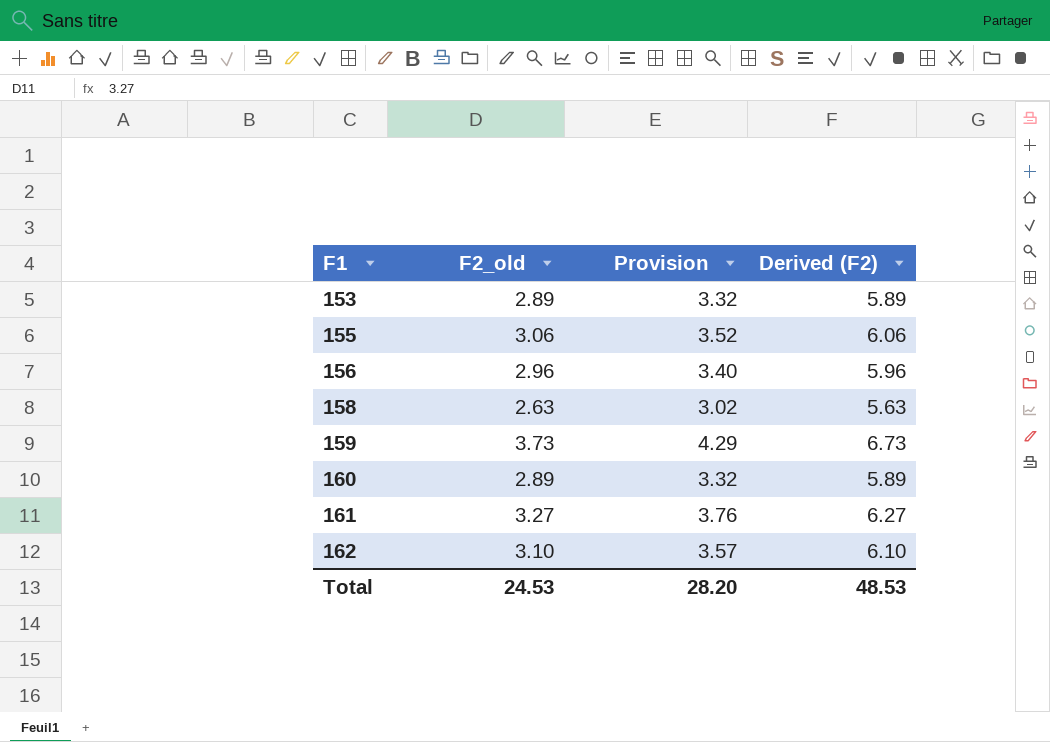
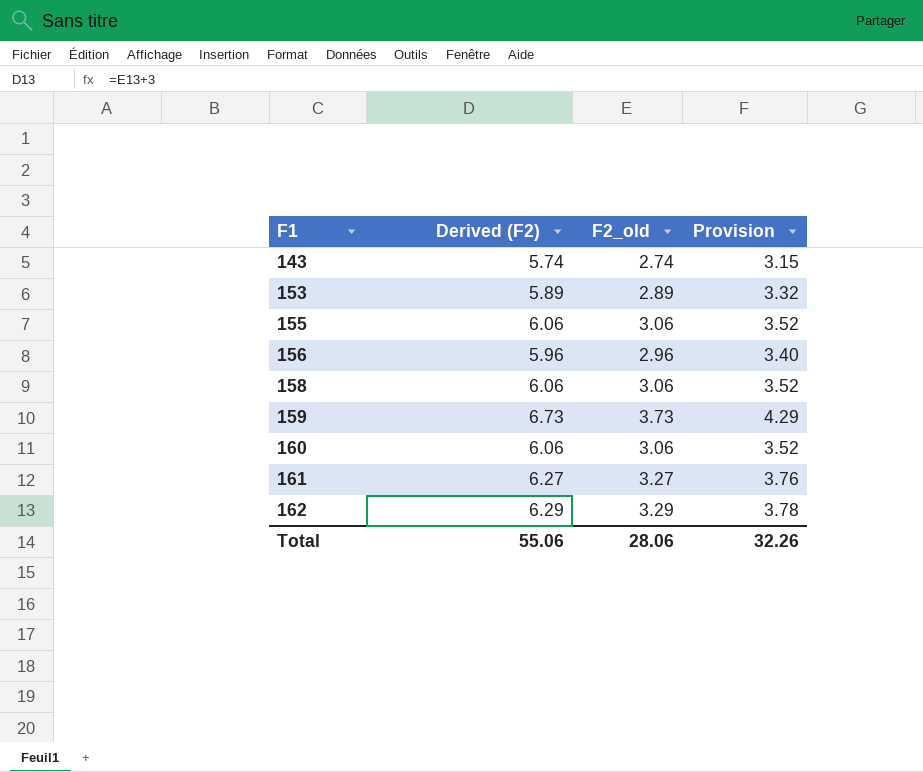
column Derived (F2) | position: 4 -> 2
row 143: none -> 5.74 | 2.74 | 3.15
158 | Derived (F2): 5.63 -> 6.06
158 | F2_old: 2.63 -> 3.06
158 | Provision: 3.02 -> 3.52
160 | Derived (F2): 5.89 -> 6.06
160 | F2_old: 2.89 -> 3.06
160 | Provision: 3.32 -> 3.52
162 | Derived (F2): 6.10 -> 6.29
162 | F2_old: 3.10 -> 3.29
162 | Provision: 3.57 -> 3.78
Total | Derived (F2): 48.53 -> 55.06
Total | F2_old: 24.53 -> 28.06
Total | Provision: 28.20 -> 32.26

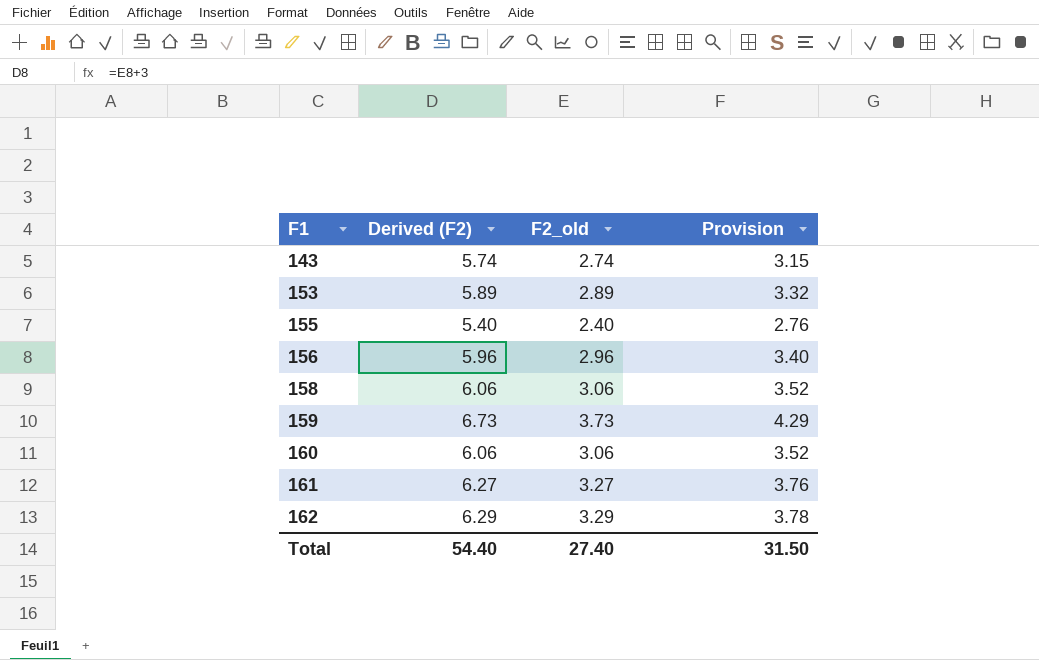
155 | Derived (F2): 6.06 -> 5.40
155 | F2_old: 3.06 -> 2.40
155 | Provision: 3.52 -> 2.76
Total | Derived (F2): 55.06 -> 54.40
Total | F2_old: 28.06 -> 27.40
Total | Provision: 32.26 -> 31.50

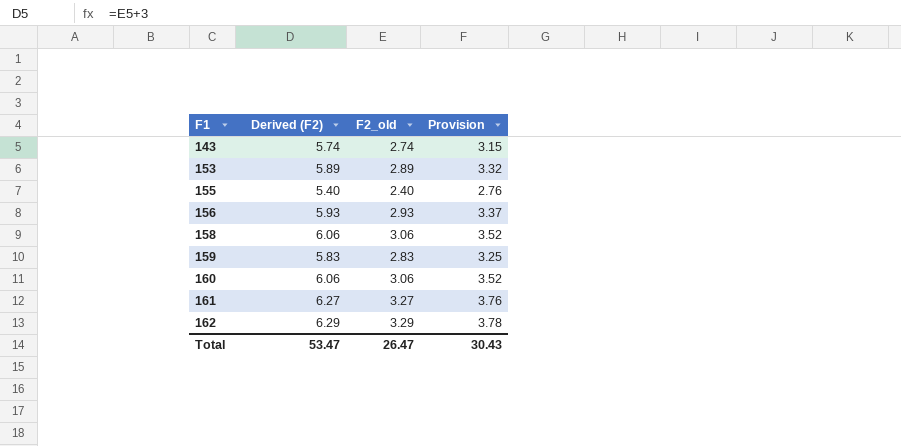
156 | Derived (F2): 5.96 -> 5.93
156 | F2_old: 2.96 -> 2.93
156 | Provision: 3.40 -> 3.37
159 | Derived (F2): 6.73 -> 5.83
159 | F2_old: 3.73 -> 2.83
159 | Provision: 4.29 -> 3.25
Total | Derived (F2): 54.40 -> 53.47
Total | F2_old: 27.40 -> 26.47
Total | Provision: 31.50 -> 30.43

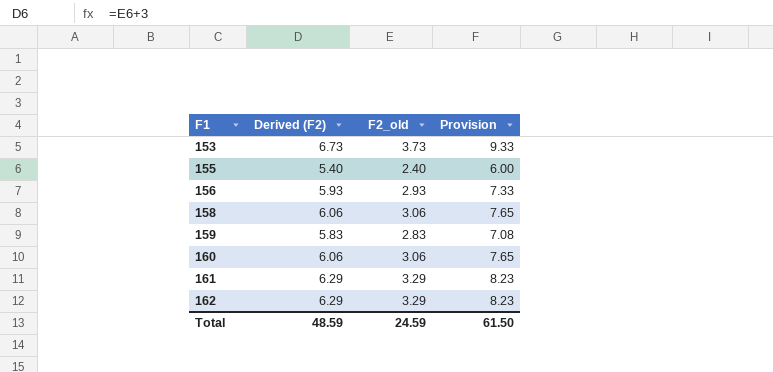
column Provision | formula: [F2_old] * 1.15 -> [F2_old] * 2.5
row 143: 5.74 | 2.74 | 3.15 -> none
153 | Derived (F2): 5.89 -> 6.73
153 | F2_old: 2.89 -> 3.73
161 | Derived (F2): 6.27 -> 6.29
161 | F2_old: 3.27 -> 3.29
Total | Derived (F2): 53.47 -> 48.59
Total | F2_old: 26.47 -> 24.59
Total | Provision: 30.43 -> 61.50

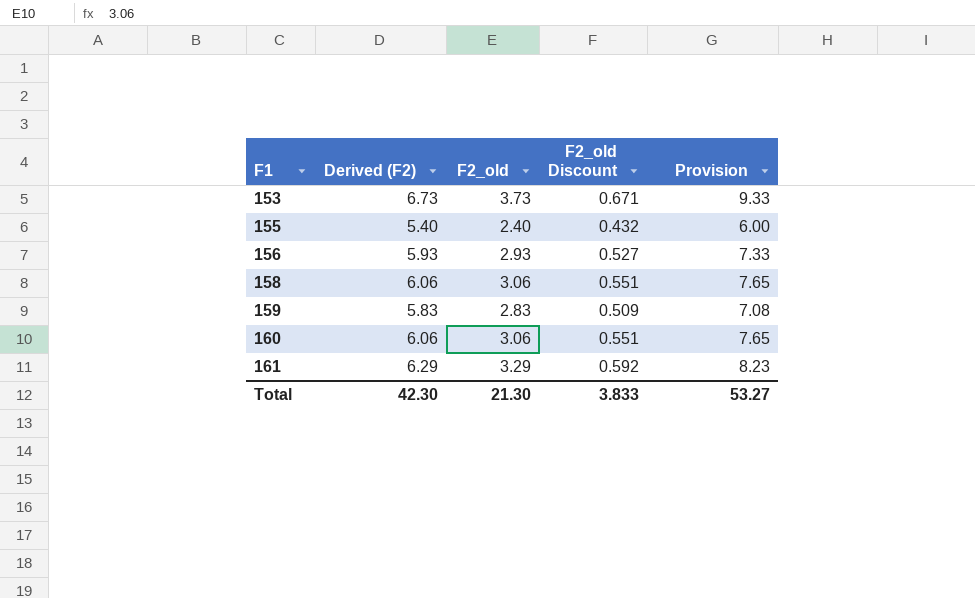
column F2_old Discount | formula: none -> [F2_old] * 0.18
row 162: 6.29 | 3.29 | 8.23 -> none
Total | Derived (F2): 48.59 -> 42.30
Total | F2_old: 24.59 -> 21.30
Total | Provision: 61.50 -> 53.27

